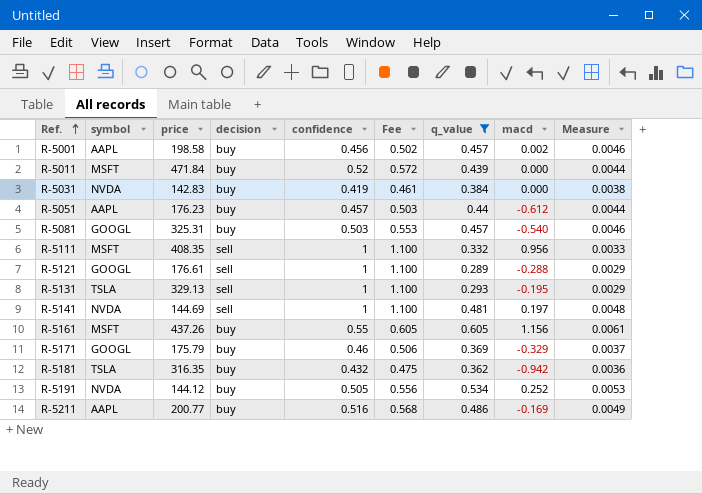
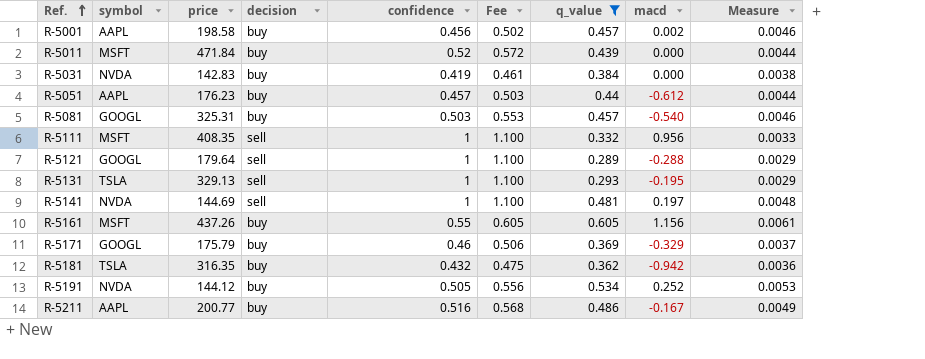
R-5121 | price: 176.61 -> 179.64
R-5211 | macd: -0.169 -> -0.167

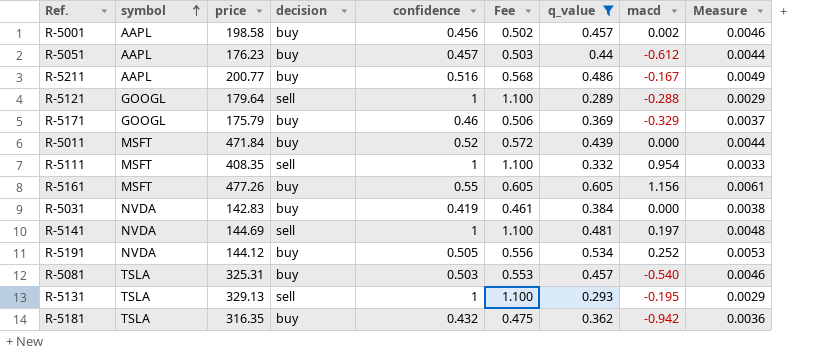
row order: Ref. ascending -> symbol ascending
R-5111 | macd: 0.956 -> 0.954
R-5161 | price: 437.26 -> 477.26
R-5081 | symbol: GOOGL -> TSLA

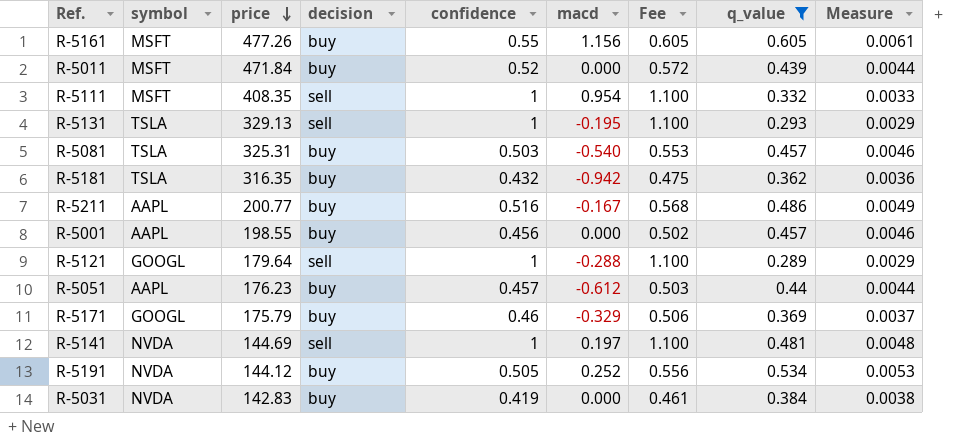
row order: symbol ascending -> price descending
column macd | position: 8 -> 6
R-5001 | price: 198.58 -> 198.55
R-5001 | macd: 0.002 -> 0.000

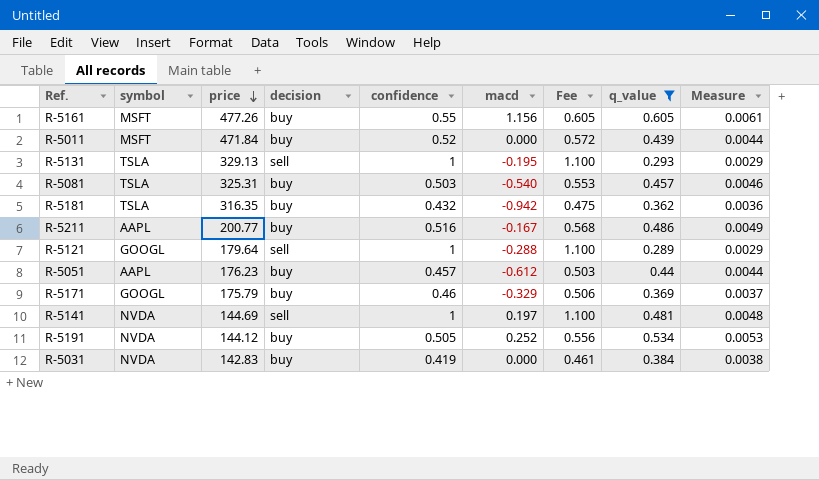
row R-5111: MSFT | 408.35 | sell | 1 | 0.954 | 1.100 | 0.332 | 0.0033 -> none
row R-5001: AAPL | 198.55 | buy | 0.456 | 0.000 | 0.502 | 0.457 | 0.0046 -> none

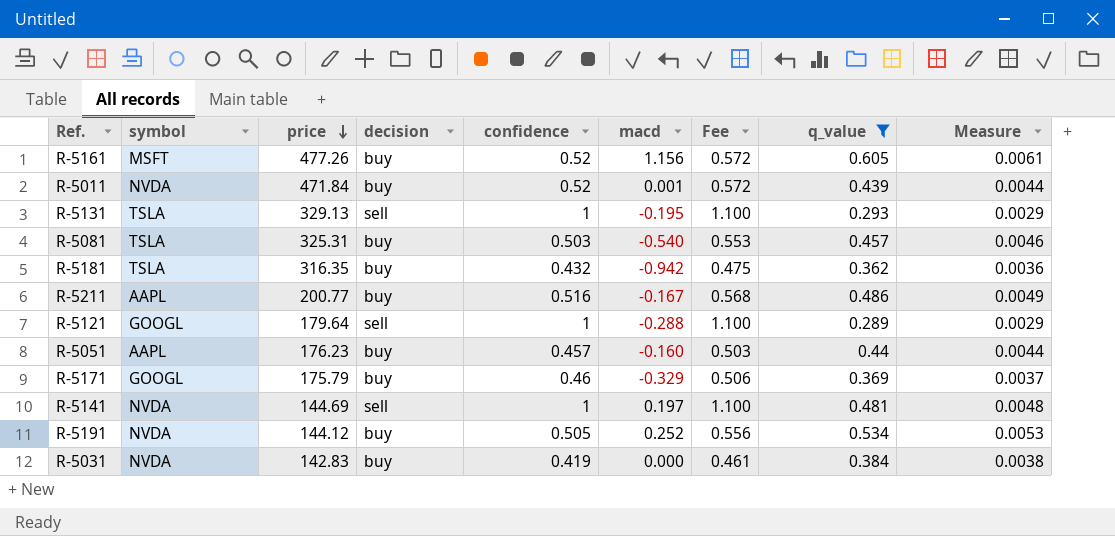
R-5161 | confidence: 0.55 -> 0.52
R-5161 | Fee: 0.605 -> 0.572
R-5011 | symbol: MSFT -> NVDA
R-5011 | macd: 0.000 -> 0.001
R-5051 | macd: -0.612 -> -0.160

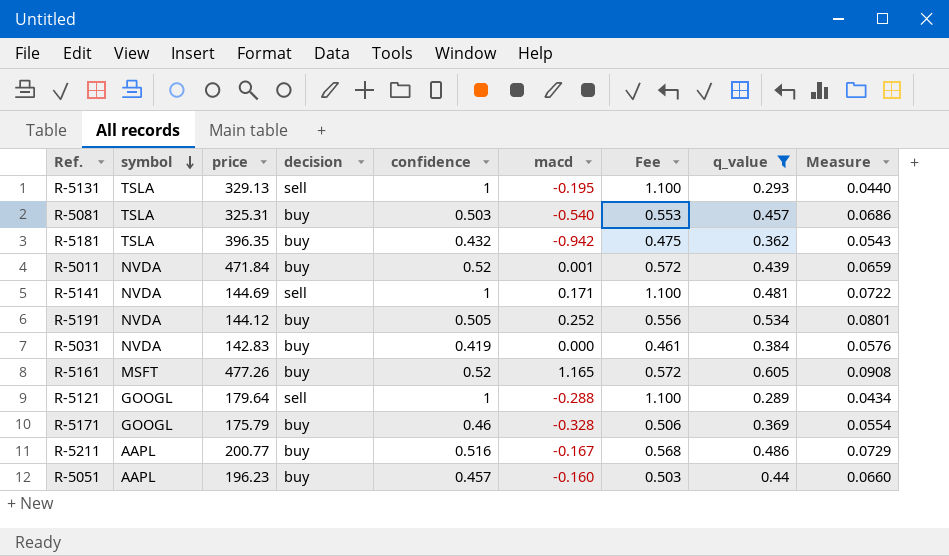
row order: price descending -> symbol descending
column Measure | formula: [q_value] * 0.01 -> [q_value] * 0.15
R-5181 | price: 316.35 -> 396.35
R-5141 | macd: 0.197 -> 0.171
R-5161 | macd: 1.156 -> 1.165
R-5171 | macd: -0.329 -> -0.328
R-5051 | price: 176.23 -> 196.23

